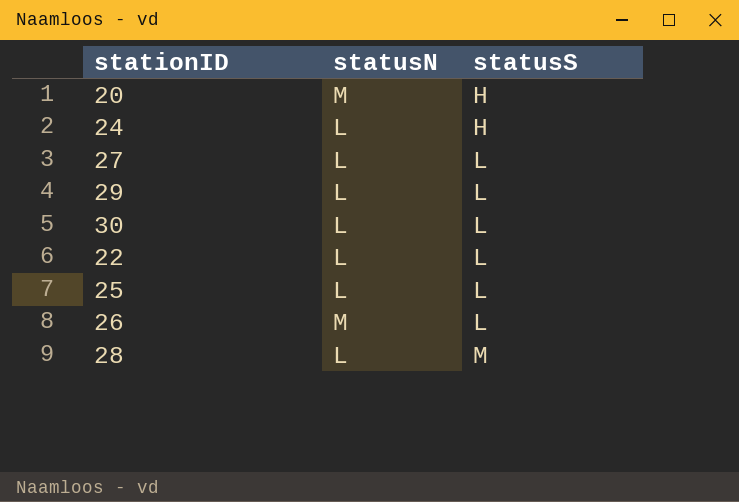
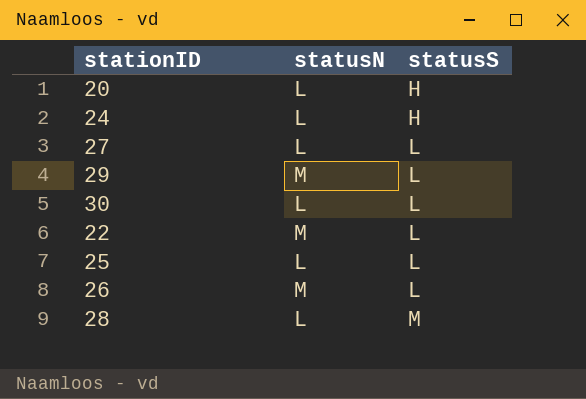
20 | statusN: M -> L
29 | statusN: L -> M
22 | statusN: L -> M

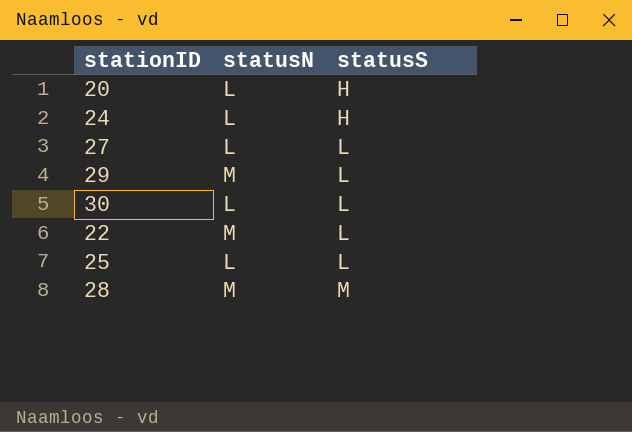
row 26: M | L -> none
28 | statusN: L -> M

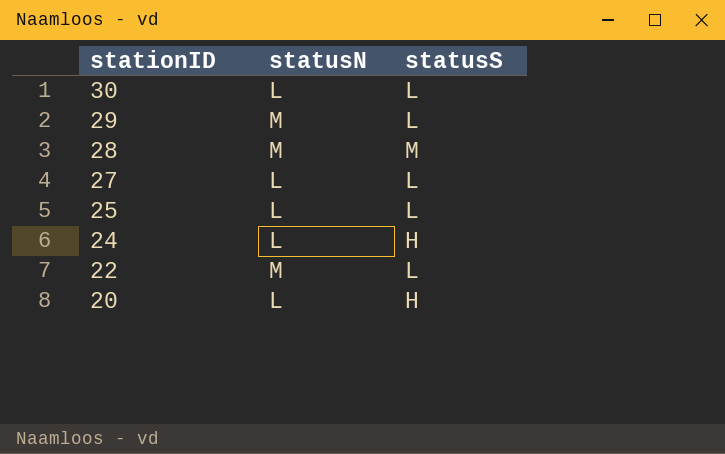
row order: statusS ascending -> stationID descending

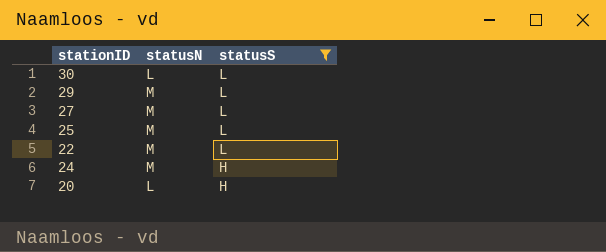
filter: none -> statusS != M
row order: stationID descending -> statusS descending
27 | statusN: L -> M
25 | statusN: L -> M
24 | statusN: L -> M

